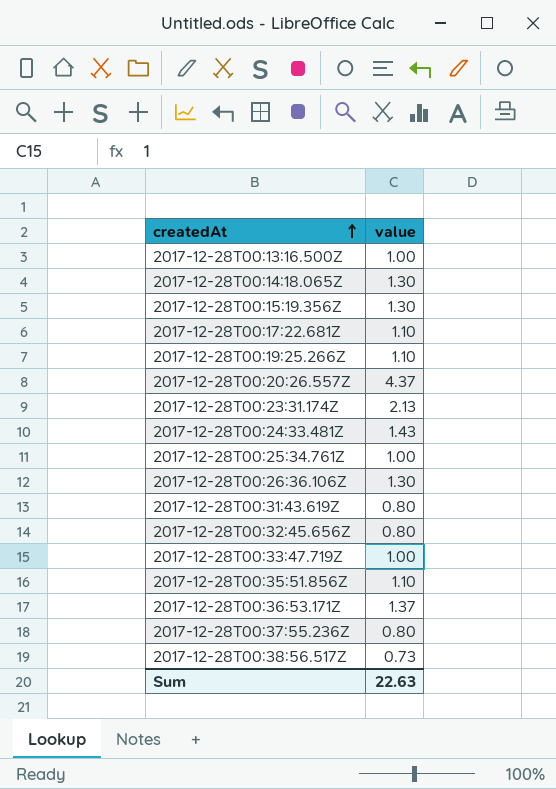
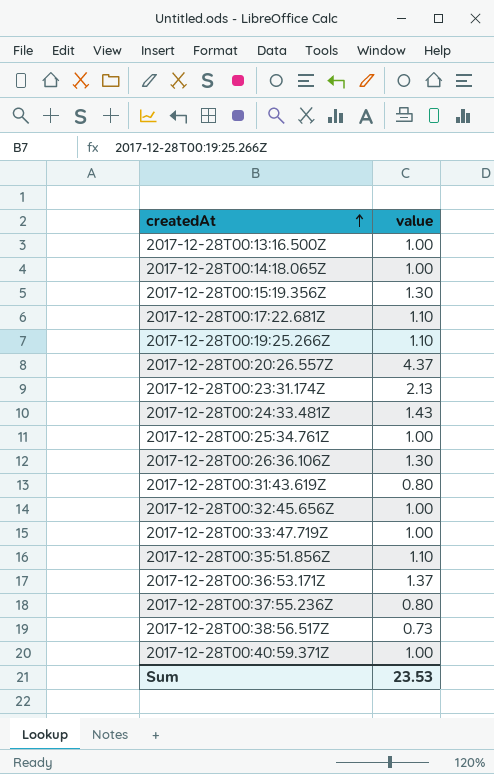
2017-12-28T00:14:18.065Z | value: 1.30 -> 1.00
2017-12-28T00:32:45.656Z | value: 0.80 -> 1.00
row 2017-12-28T00:40:59.371Z: none -> 1.00
Sum | value: 22.63 -> 23.53

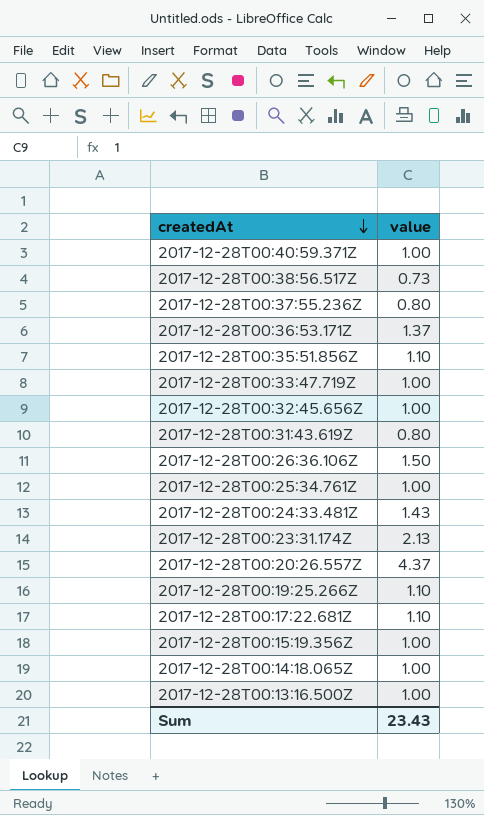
row order: createdAt ascending -> createdAt descending
2017-12-28T00:26:36.106Z | value: 1.30 -> 1.50
2017-12-28T00:15:19.356Z | value: 1.30 -> 1.00
Sum | value: 23.53 -> 23.43

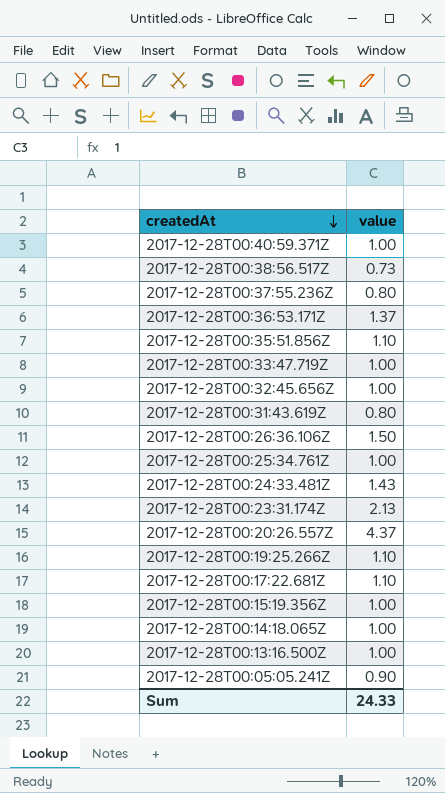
row 2017-12-28T00:05:05.241Z: none -> 0.90
Sum | value: 23.43 -> 24.33

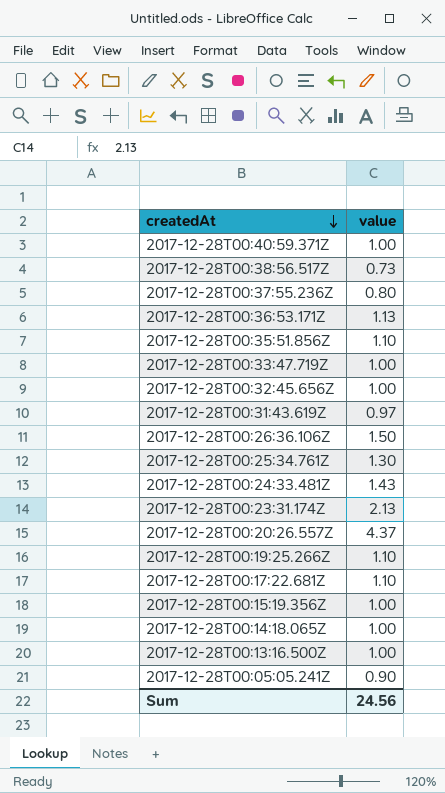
2017-12-28T00:36:53.171Z | value: 1.37 -> 1.13
2017-12-28T00:31:43.619Z | value: 0.80 -> 0.97
2017-12-28T00:25:34.761Z | value: 1.00 -> 1.30
Sum | value: 24.33 -> 24.56

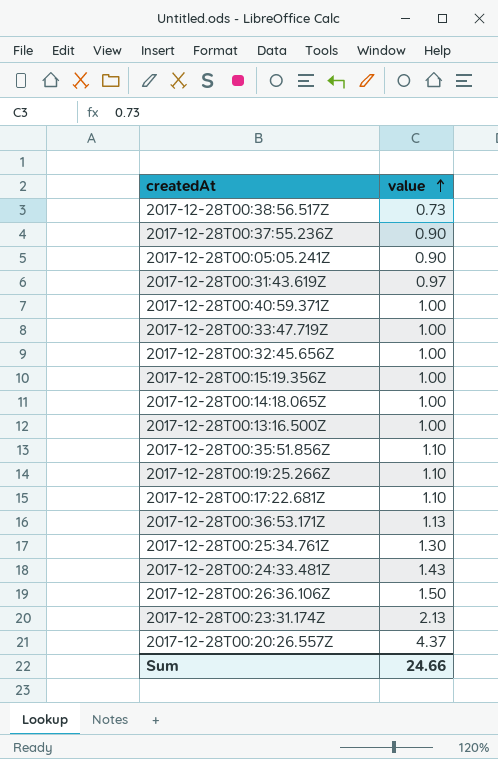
row order: createdAt descending -> value ascending
2017-12-28T00:37:55.236Z | value: 0.80 -> 0.90
Sum | value: 24.56 -> 24.66

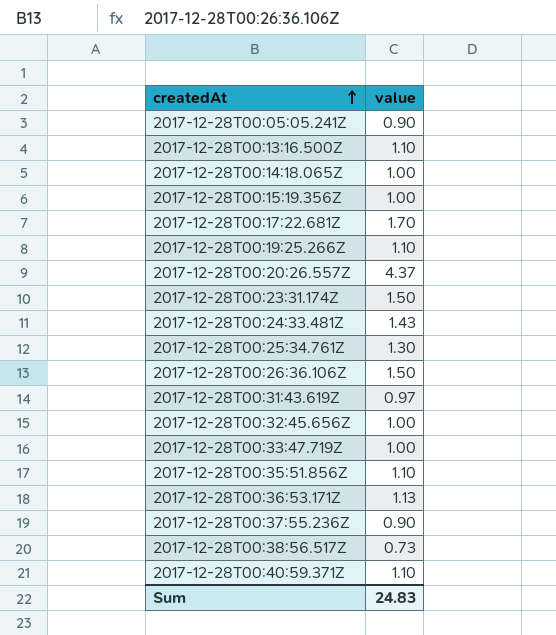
row order: value ascending -> createdAt ascending
2017-12-28T00:13:16.500Z | value: 1.00 -> 1.10
2017-12-28T00:17:22.681Z | value: 1.10 -> 1.70
2017-12-28T00:23:31.174Z | value: 2.13 -> 1.50
2017-12-28T00:40:59.371Z | value: 1.00 -> 1.10
Sum | value: 24.66 -> 24.83

